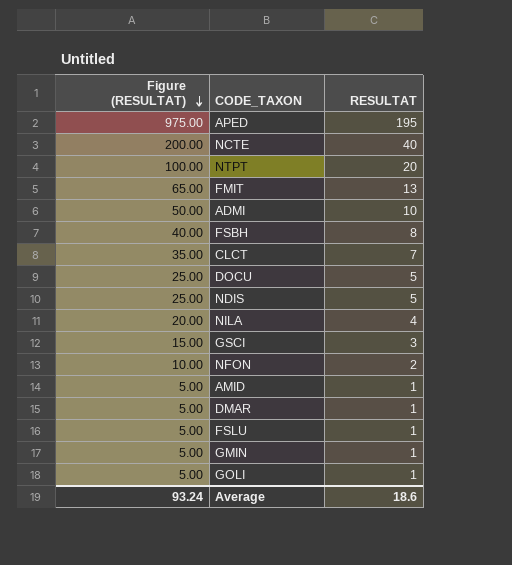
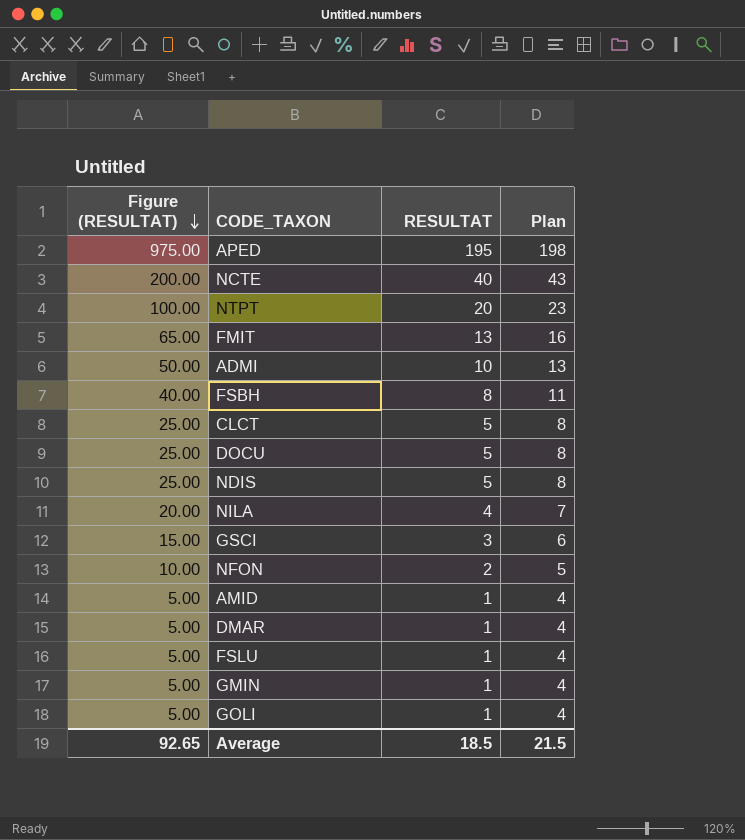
column Plan | formula: none -> [RESULTAT] + 3
CLCT | Figure (RESULTAT): 35.00 -> 25.00
CLCT | RESULTAT: 7 -> 5
Average | Figure (RESULTAT): 93.24 -> 92.65
Average | RESULTAT: 18.6 -> 18.5

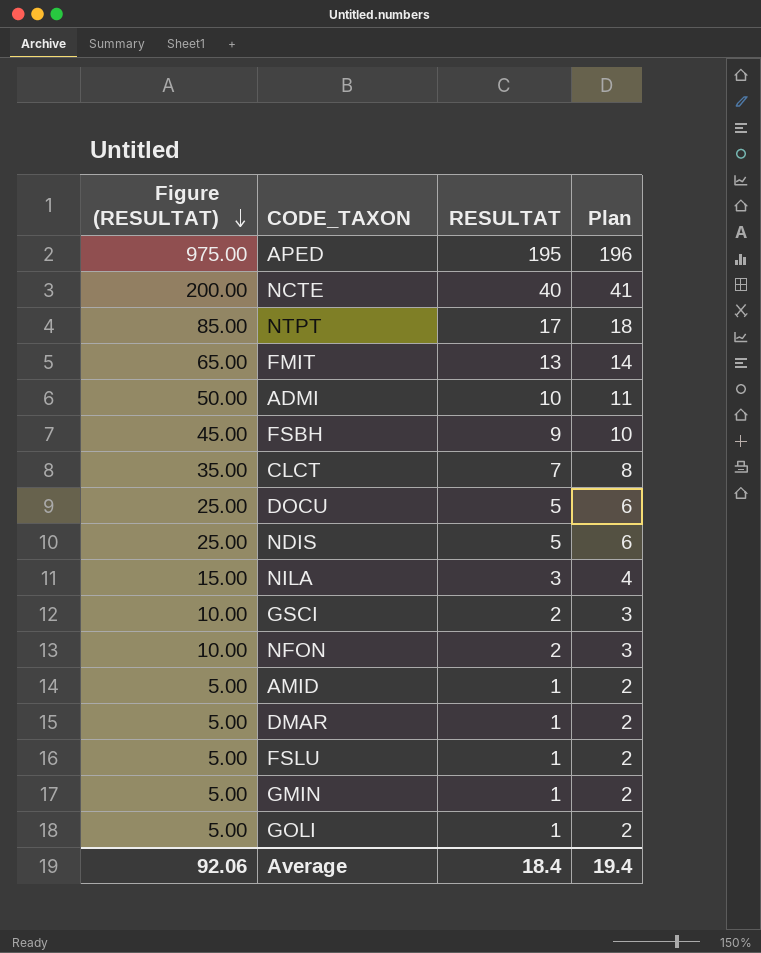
column Plan | formula: [RESULTAT] + 3 -> [RESULTAT] + 1
NTPT | Figure (RESULTAT): 100.00 -> 85.00
NTPT | RESULTAT: 20 -> 17
FSBH | Figure (RESULTAT): 40.00 -> 45.00
FSBH | RESULTAT: 8 -> 9
CLCT | Figure (RESULTAT): 25.00 -> 35.00
CLCT | RESULTAT: 5 -> 7
NILA | Figure (RESULTAT): 20.00 -> 15.00
NILA | RESULTAT: 4 -> 3
GSCI | Figure (RESULTAT): 15.00 -> 10.00
GSCI | RESULTAT: 3 -> 2
Average | Figure (RESULTAT): 92.65 -> 92.06
Average | RESULTAT: 18.5 -> 18.4
Average | Plan: 21.5 -> 19.4

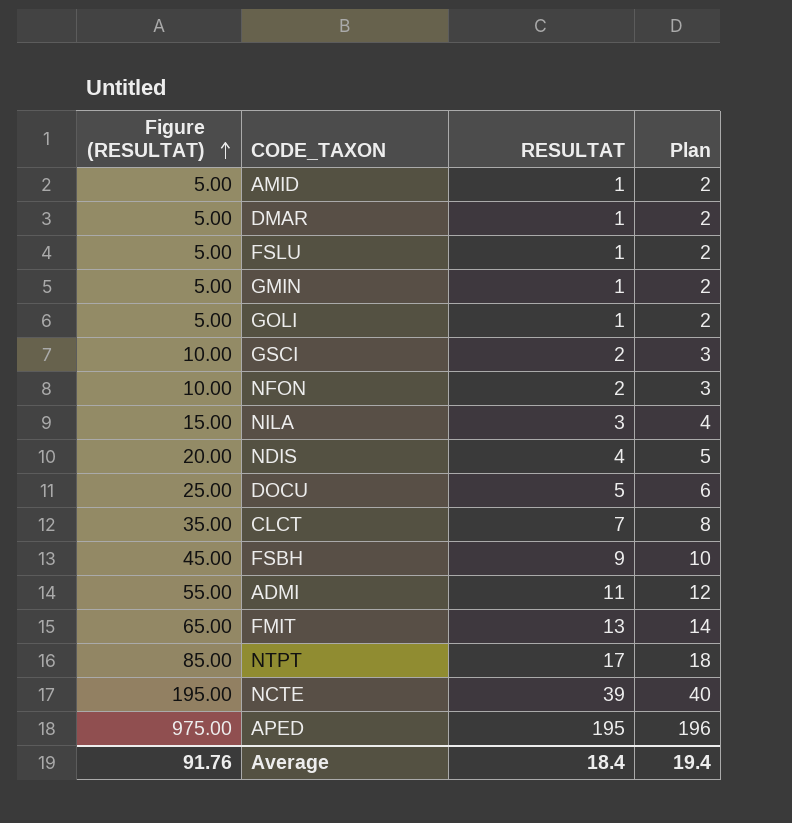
row order: Figure (RESULTAT) descending -> Figure (RESULTAT) ascending
NDIS | Figure (RESULTAT): 25.00 -> 20.00
NDIS | RESULTAT: 5 -> 4
NDIS | Plan: 6 -> 5
ADMI | Figure (RESULTAT): 50.00 -> 55.00
ADMI | RESULTAT: 10 -> 11
ADMI | Plan: 11 -> 12
NCTE | Figure (RESULTAT): 200.00 -> 195.00
NCTE | RESULTAT: 40 -> 39
NCTE | Plan: 41 -> 40
Average | Figure (RESULTAT): 92.06 -> 91.76

